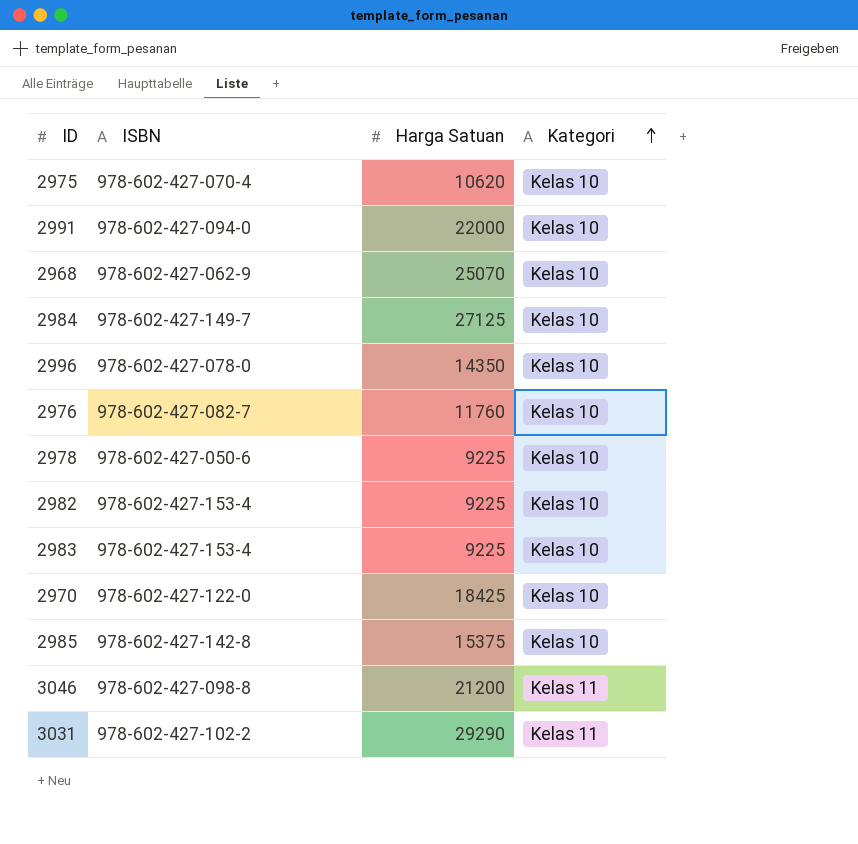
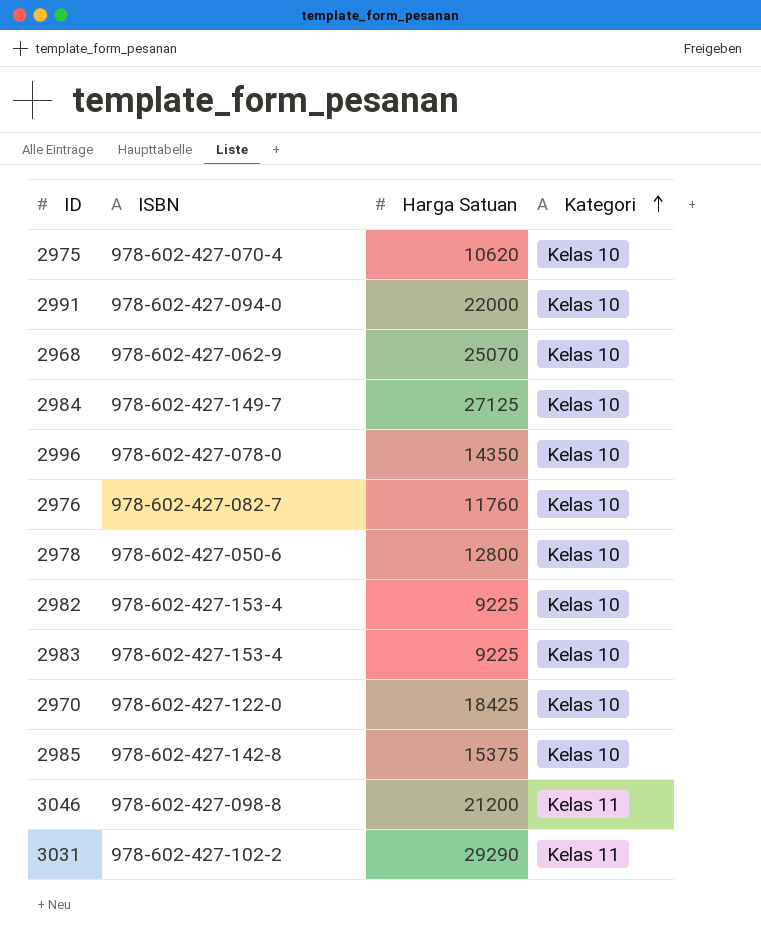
2978 | Harga Satuan: 9225 -> 12800

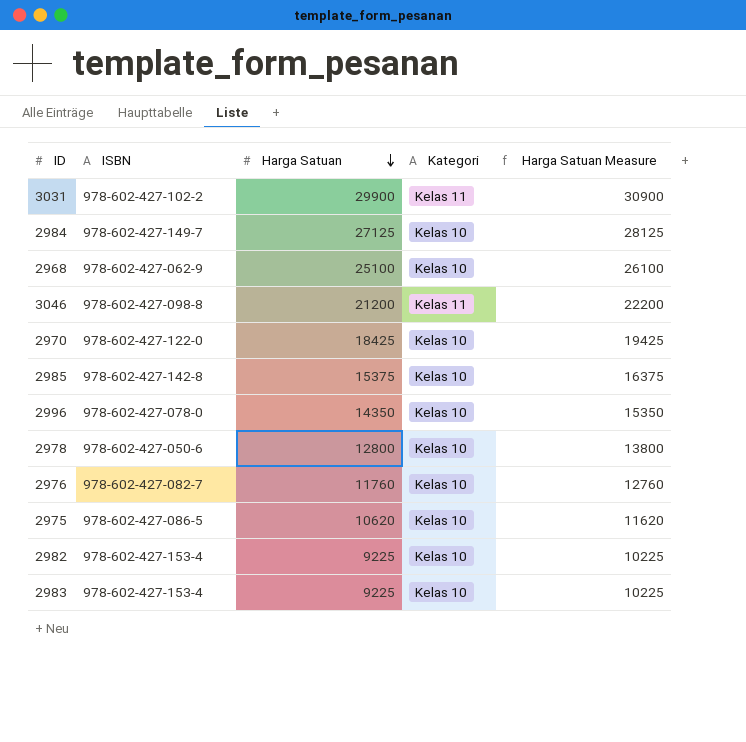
row order: Kategori ascending -> Harga Satuan descending
column Harga Satuan Measure | formula: none -> [Harga Satuan] + 1000
row 2991: 978-602-427-094-0 | 22000 | Kelas 10 -> none
3031 | Harga Satuan: 29290 -> 29900
2968 | Harga Satuan: 25070 -> 25100
2975 | ISBN: 978-602-427-070-4 -> 978-602-427-086-5

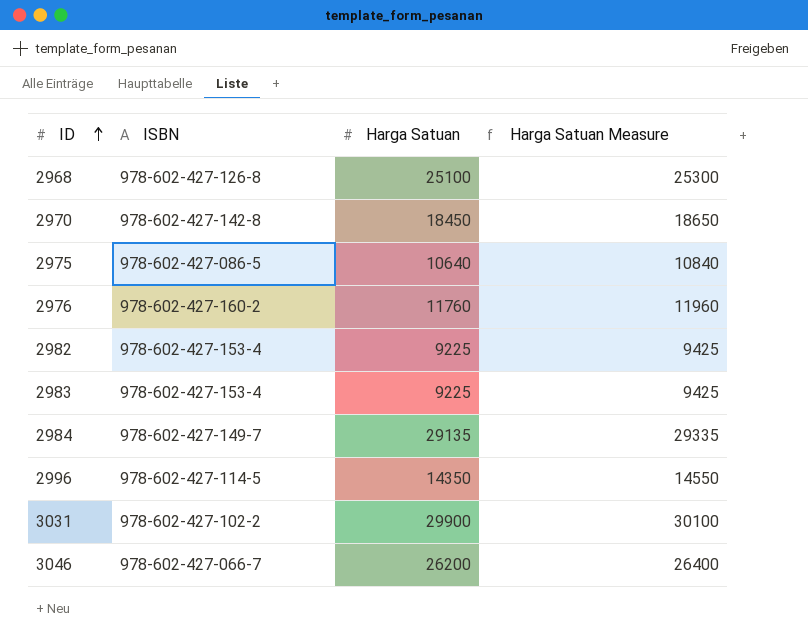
row order: Harga Satuan descending -> ID ascending
column Kategori | position: 4 -> none
column Harga Satuan Measure | formula: [Harga Satuan] + 1000 -> [Harga Satuan] + 200
row 2985: 978-602-427-142-8 | 15375 | Kelas 10 | 16375 -> none
row 2978: 978-602-427-050-6 | 12800 | Kelas 10 | 13800 -> none
2968 | ISBN: 978-602-427-062-9 -> 978-602-427-126-8
2970 | ISBN: 978-602-427-122-0 -> 978-602-427-142-8
2970 | Harga Satuan: 18425 -> 18450
2975 | Harga Satuan: 10620 -> 10640
2976 | ISBN: 978-602-427-082-7 -> 978-602-427-160-2
2984 | Harga Satuan: 27125 -> 29135
2996 | ISBN: 978-602-427-078-0 -> 978-602-427-114-5
3046 | ISBN: 978-602-427-098-8 -> 978-602-427-066-7
3046 | Harga Satuan: 21200 -> 26200

